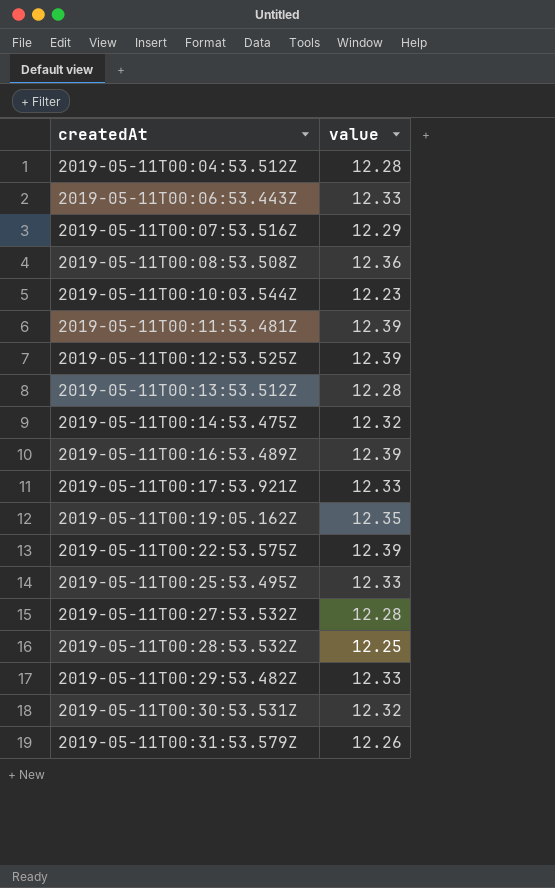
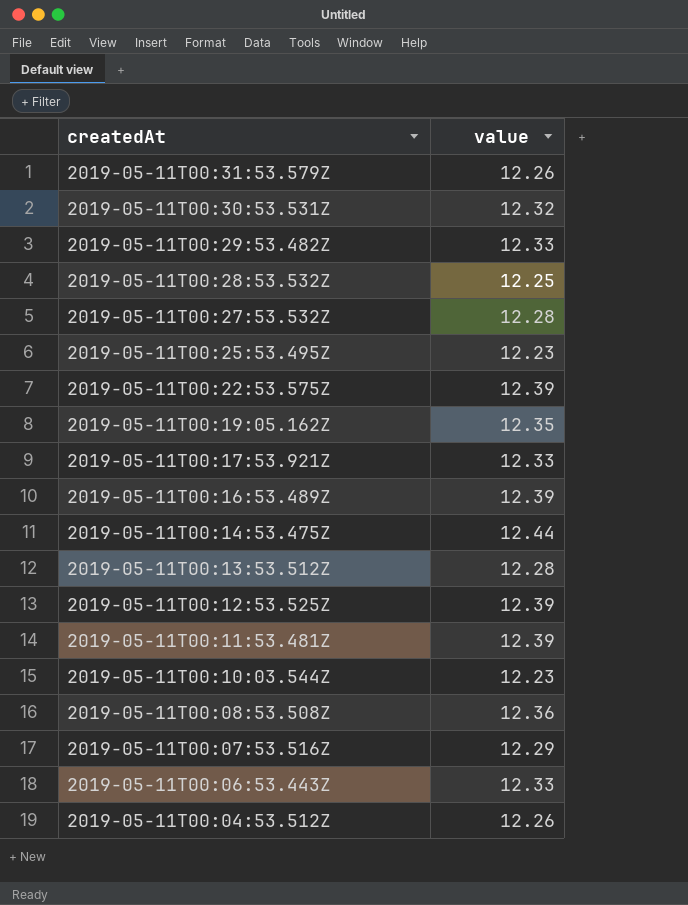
row order: createdAt ascending -> createdAt descending
2019-05-11T00:25:53.495Z | value: 12.33 -> 12.23
2019-05-11T00:14:53.475Z | value: 12.32 -> 12.44
2019-05-11T00:04:53.512Z | value: 12.28 -> 12.26

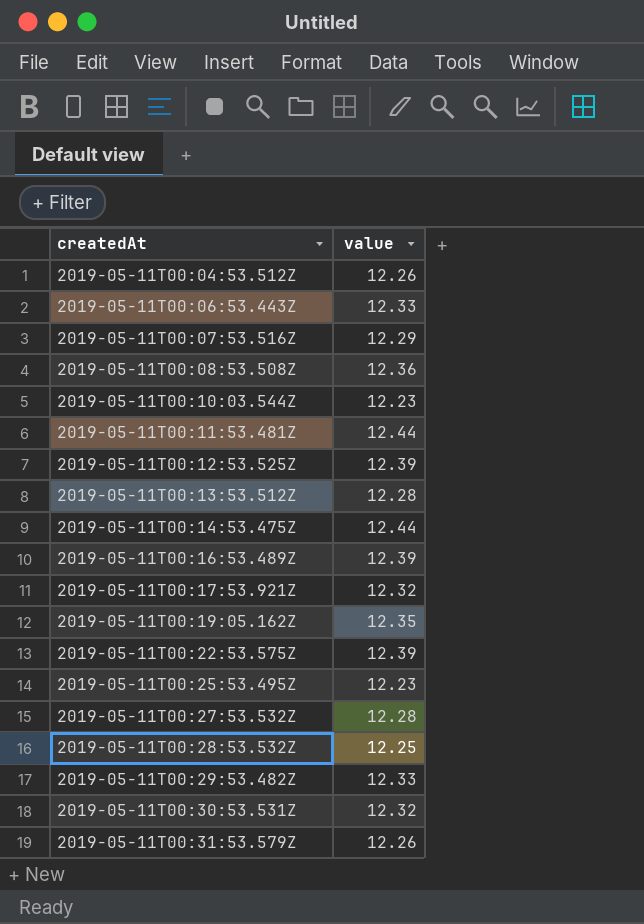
row order: createdAt descending -> createdAt ascending
2019-05-11T00:11:53.481Z | value: 12.39 -> 12.44
2019-05-11T00:17:53.921Z | value: 12.33 -> 12.32

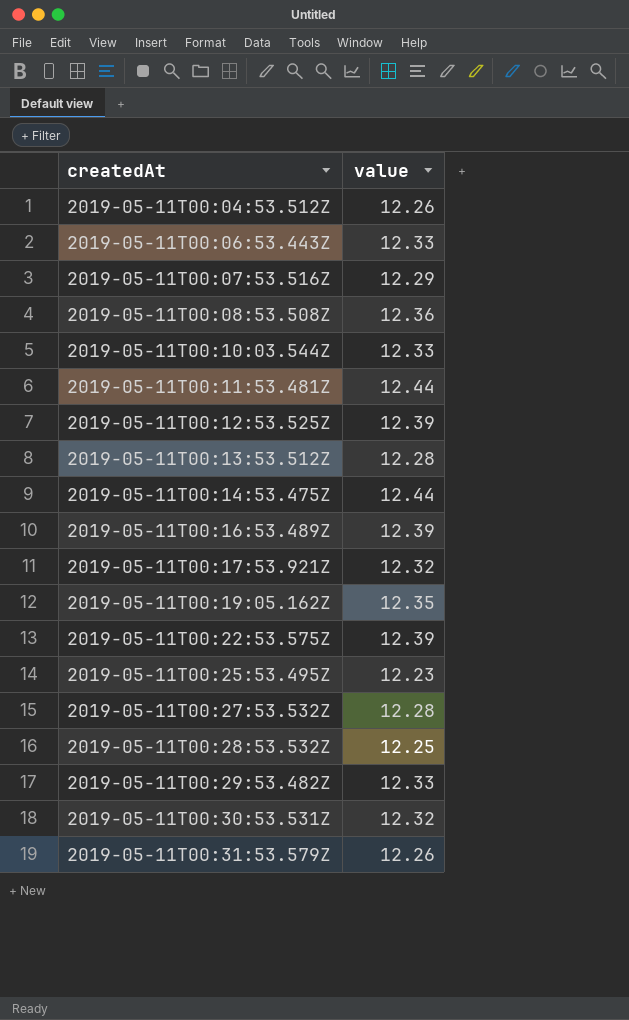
2019-05-11T00:10:03.544Z | value: 12.23 -> 12.33

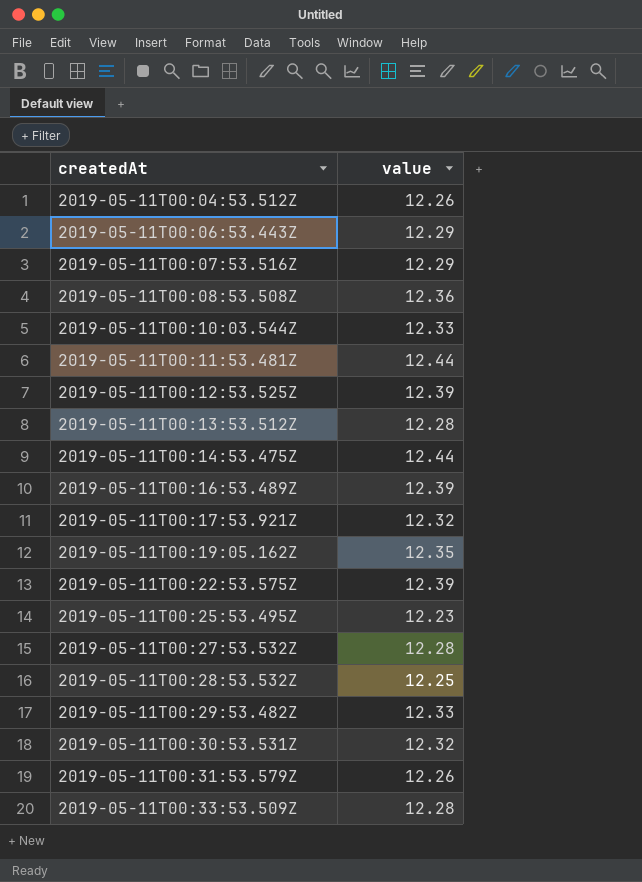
2019-05-11T00:06:53.443Z | value: 12.33 -> 12.29
row 2019-05-11T00:33:53.509Z: none -> 12.28

